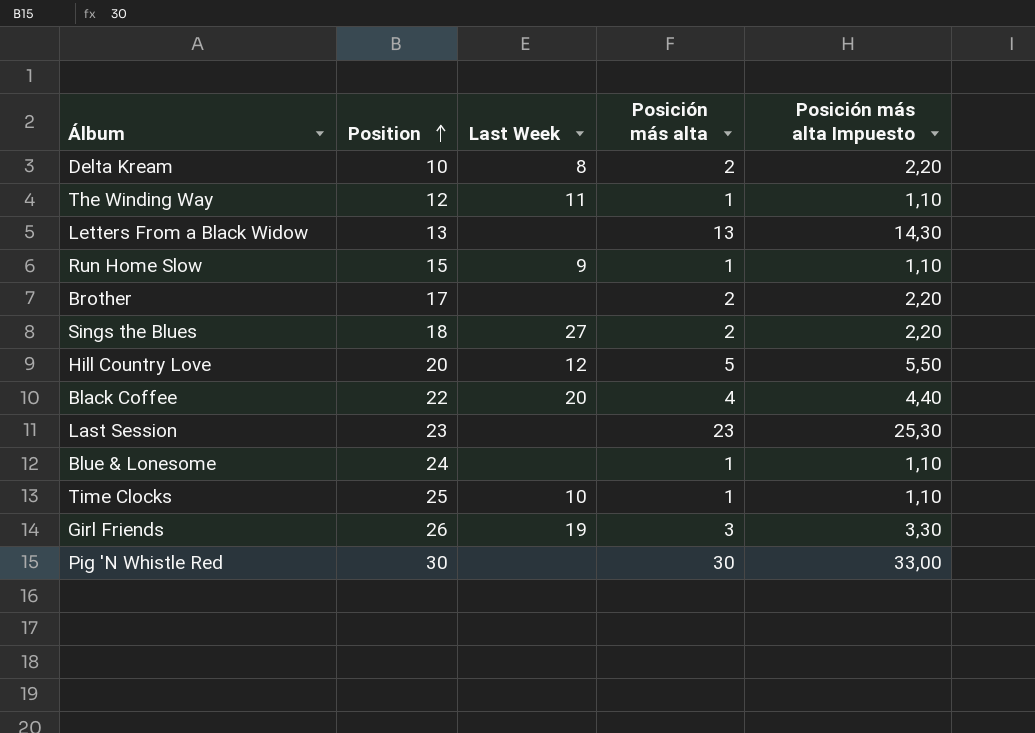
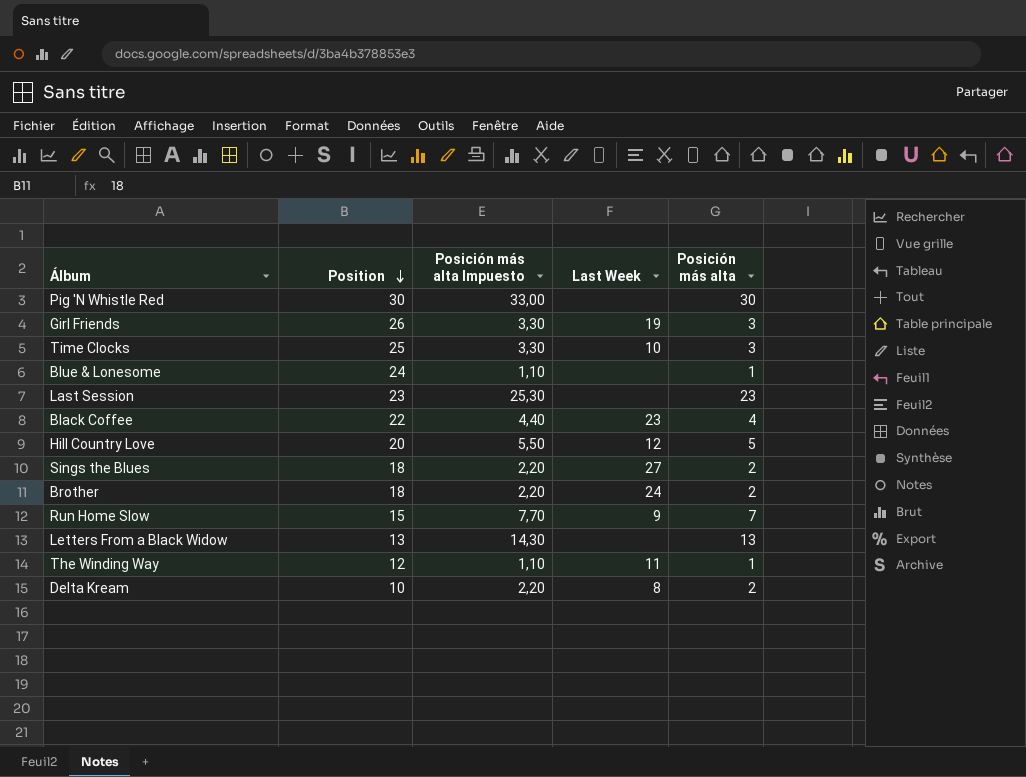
row order: Position ascending -> Position descending
column Posición más alta Impuesto | position: 5 -> 3
Time Clocks | Posición más alta Impuesto: 1,10 -> 3,30
Time Clocks | Posición más alta: 1 -> 3
Black Coffee | Last Week: 20 -> 23
Brother | Position: 17 -> 18
Brother | Last Week: none -> 24
Run Home Slow | Posición más alta Impuesto: 1,10 -> 7,70
Run Home Slow | Posición más alta: 1 -> 7

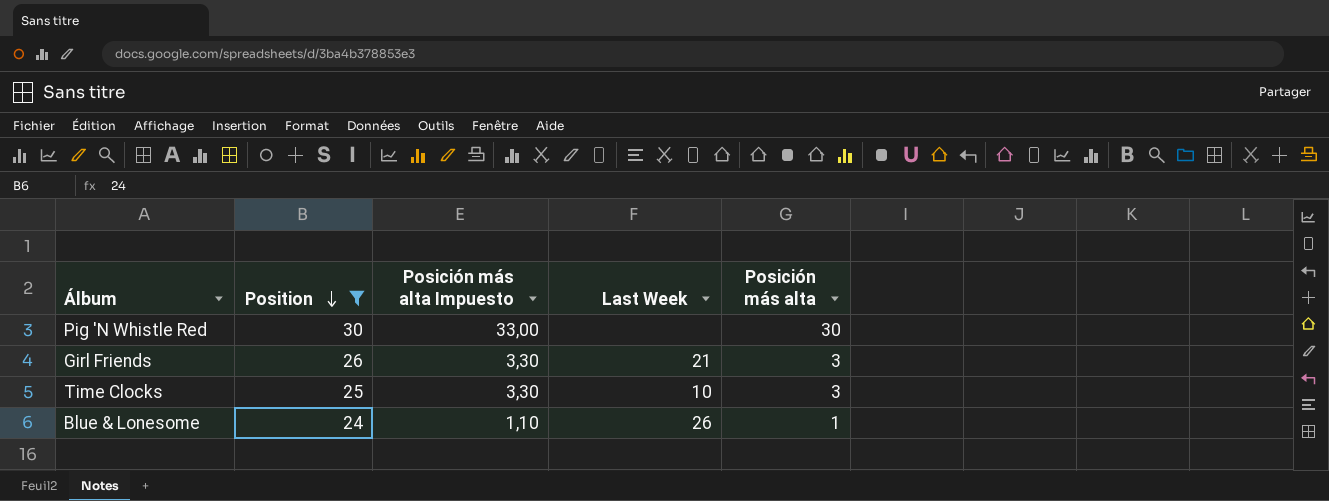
filter: none -> Position >= 24
Girl Friends | Last Week: 19 -> 21
Blue & Lonesome | Last Week: none -> 26

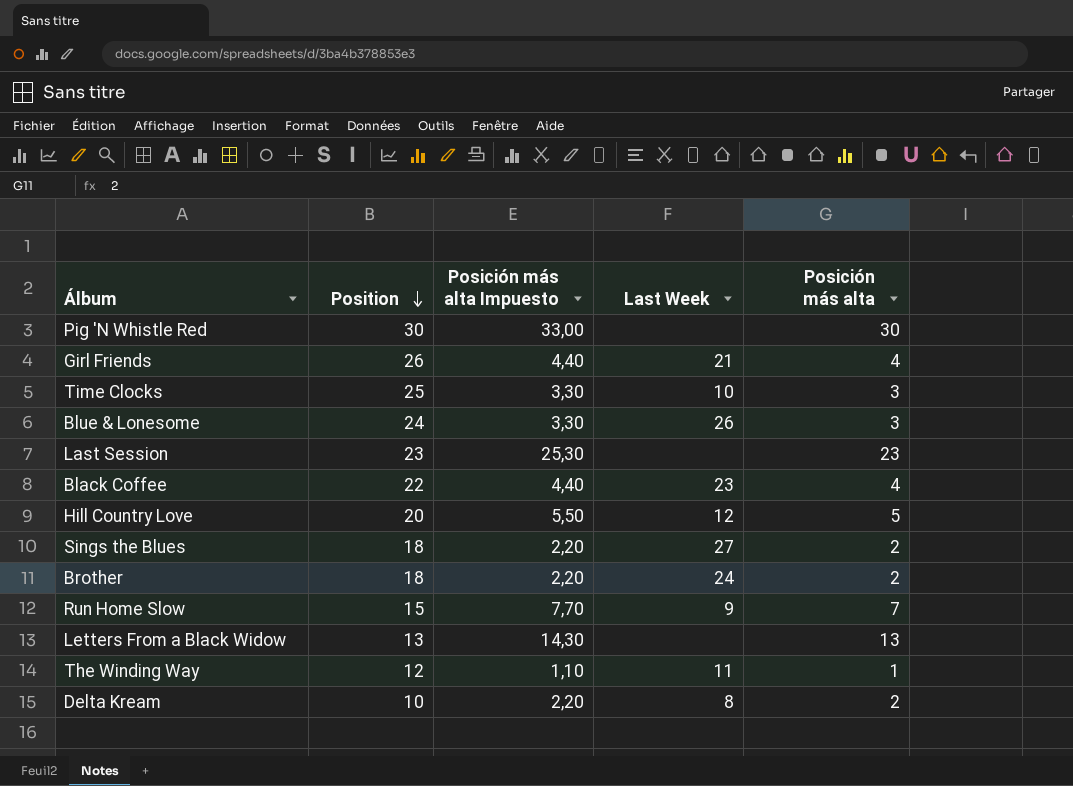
filter: Position >= 24 -> none
Girl Friends | Posición más alta Impuesto: 3,30 -> 4,40
Girl Friends | Posición más alta: 3 -> 4
Blue & Lonesome | Posición más alta Impuesto: 1,10 -> 3,30
Blue & Lonesome | Posición más alta: 1 -> 3

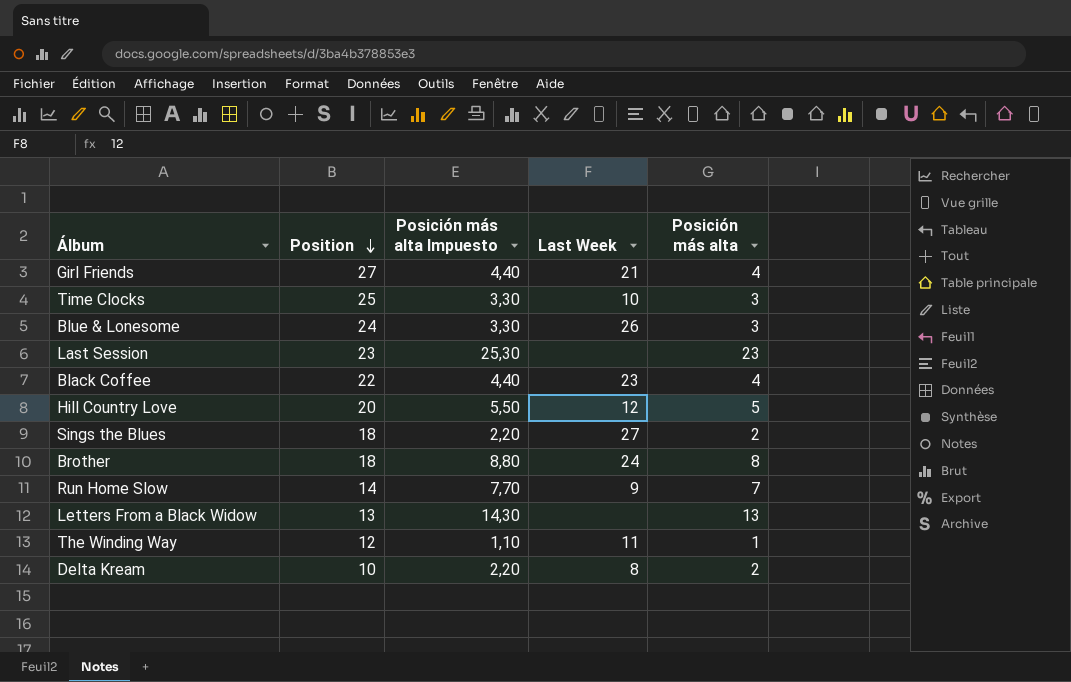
row Pig 'N Whistle Red: 30 | 33,00 | none | 30 -> none
Girl Friends | Position: 26 -> 27
Brother | Posición más alta Impuesto: 2,20 -> 8,80
Brother | Posición más alta: 2 -> 8
Run Home Slow | Position: 15 -> 14

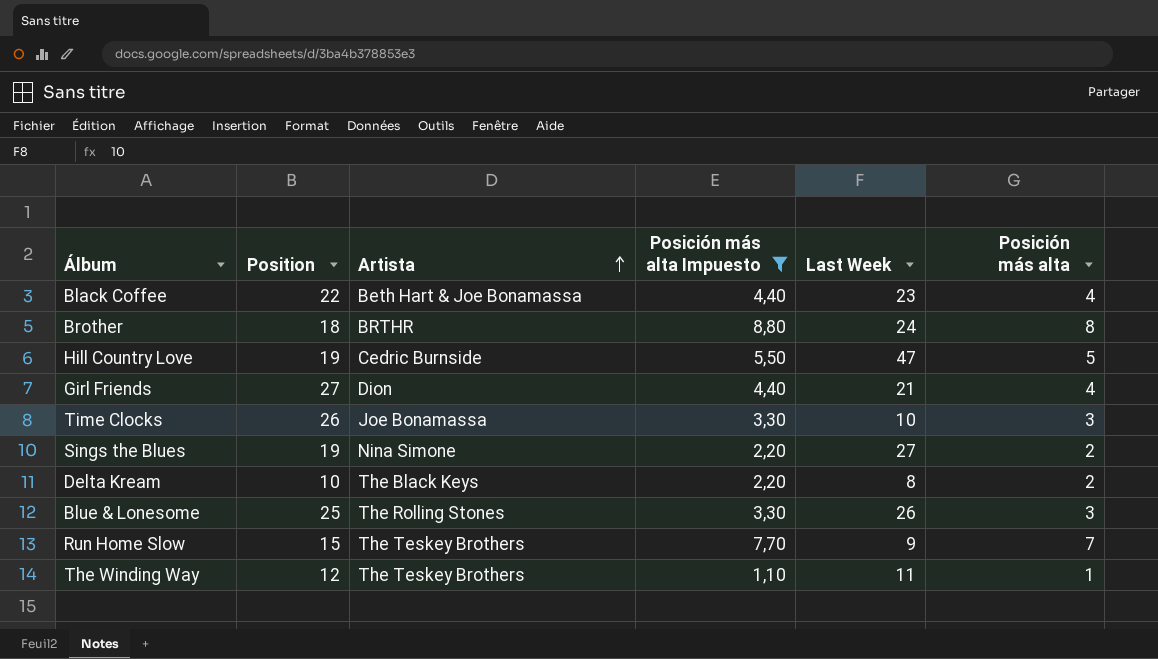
filter: none -> Posición más alta Impuesto <= 8,80
row order: Position descending -> Artista ascending
column Artista | position: none -> 3
Hill Country Love | Position: 20 -> 19
Hill Country Love | Last Week: 12 -> 47
Time Clocks | Position: 25 -> 26
Sings the Blues | Position: 18 -> 19
Blue & Lonesome | Position: 24 -> 25
Run Home Slow | Position: 14 -> 15

